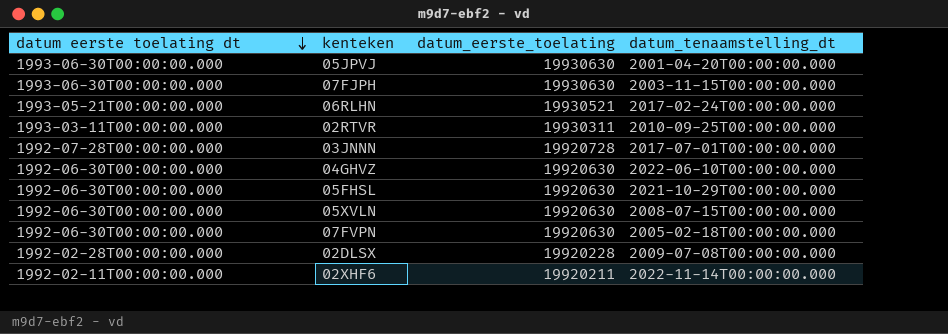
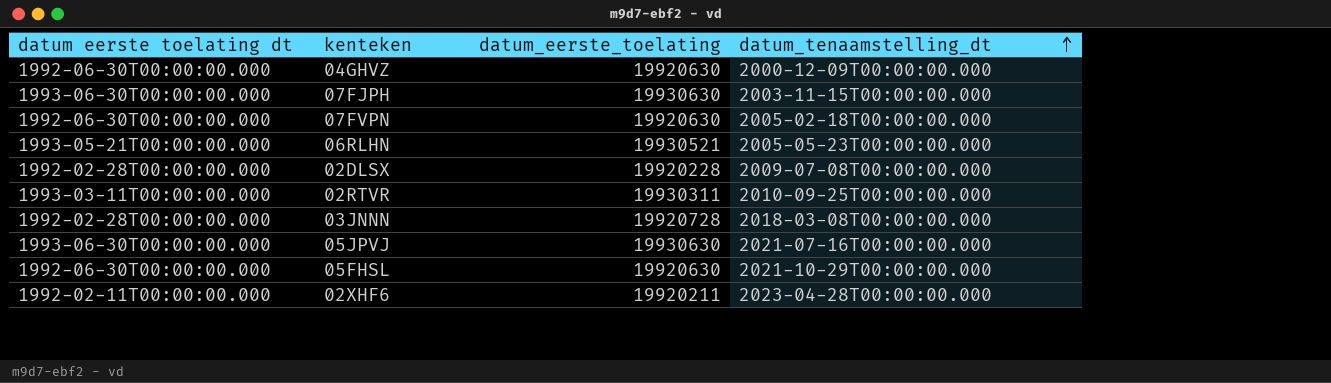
row order: datum eerste toelating dt descending -> datum_tenaamstelling_dt ascending
row 05XVLN: 1992-06-30T00:00:00.000 | 19920630 | 2008-07-15T00:00:00.000 -> none
04GHVZ | datum_tenaamstelling_dt: 2022-06-10T00:00:00.000 -> 2000-12-09T00:00:00.000
06RLHN | datum_tenaamstelling_dt: 2017-02-24T00:00:00.000 -> 2005-05-23T00:00:00.000
03JNNN | datum eerste toelating dt: 1992-07-28T00:00:00.000 -> 1992-02-28T00:00:00.000
03JNNN | datum_tenaamstelling_dt: 2017-07-01T00:00:00.000 -> 2018-03-08T00:00:00.000
05JPVJ | datum_tenaamstelling_dt: 2001-04-20T00:00:00.000 -> 2021-07-16T00:00:00.000
02XHF6 | datum_tenaamstelling_dt: 2022-11-14T00:00:00.000 -> 2023-04-28T00:00:00.000

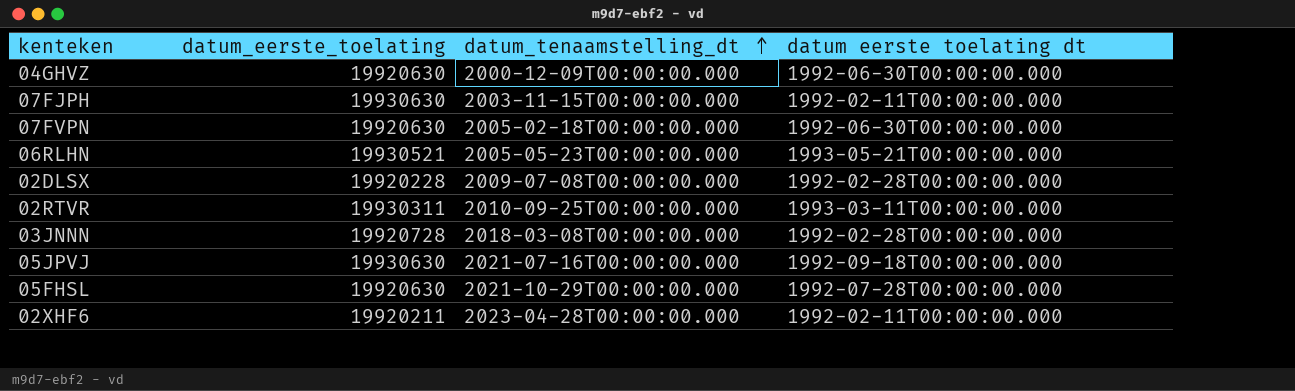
column datum eerste toelating dt | position: 1 -> 4
07FJPH | datum eerste toelating dt: 1993-06-30T00:00:00.000 -> 1992-02-11T00:00:00.000
05JPVJ | datum eerste toelating dt: 1993-06-30T00:00:00.000 -> 1992-09-18T00:00:00.000
05FHSL | datum eerste toelating dt: 1992-06-30T00:00:00.000 -> 1992-07-28T00:00:00.000

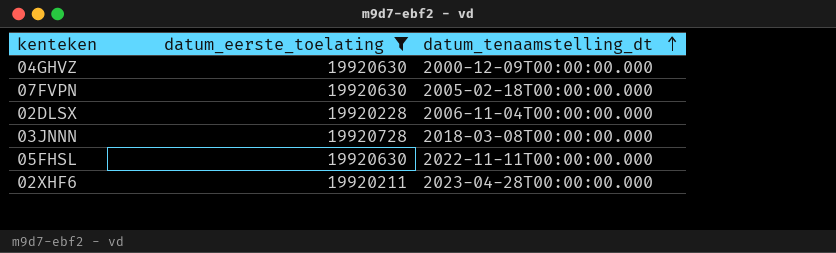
filter: none -> datum_eerste_toelating <= 19920728
column datum eerste toelating dt | position: 4 -> none
02DLSX | datum_tenaamstelling_dt: 2009-07-08T00:00:00.000 -> 2006-11-04T00:00:00.000
05FHSL | datum_tenaamstelling_dt: 2021-10-29T00:00:00.000 -> 2022-11-11T00:00:00.000

